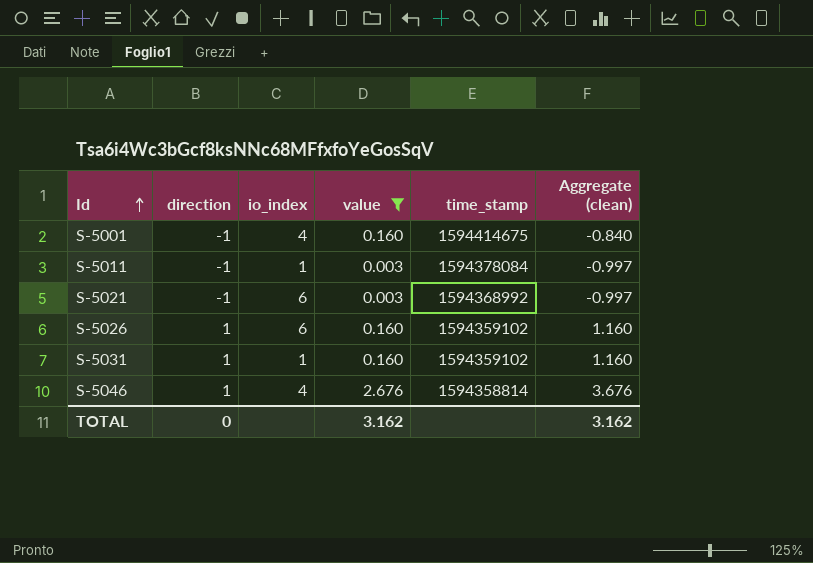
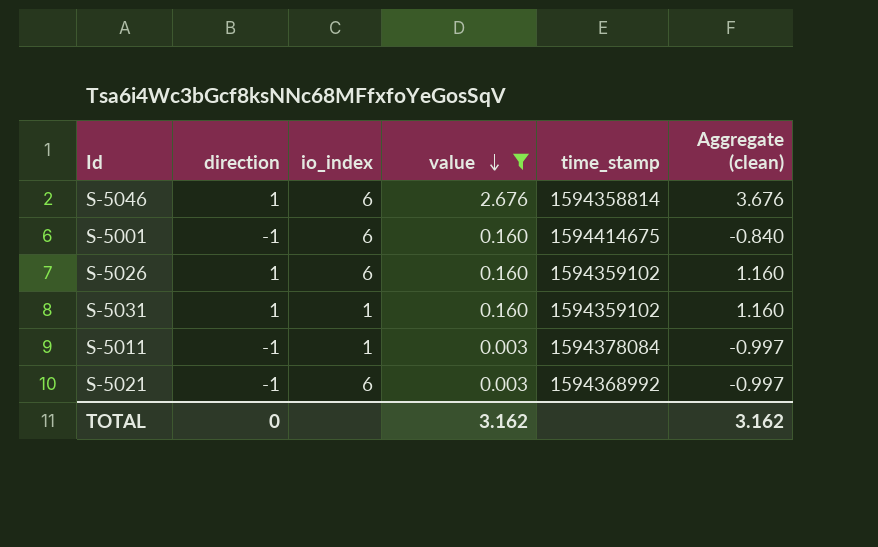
row order: Id ascending -> value descending
S-5046 | io_index: 4 -> 6
S-5001 | io_index: 4 -> 6

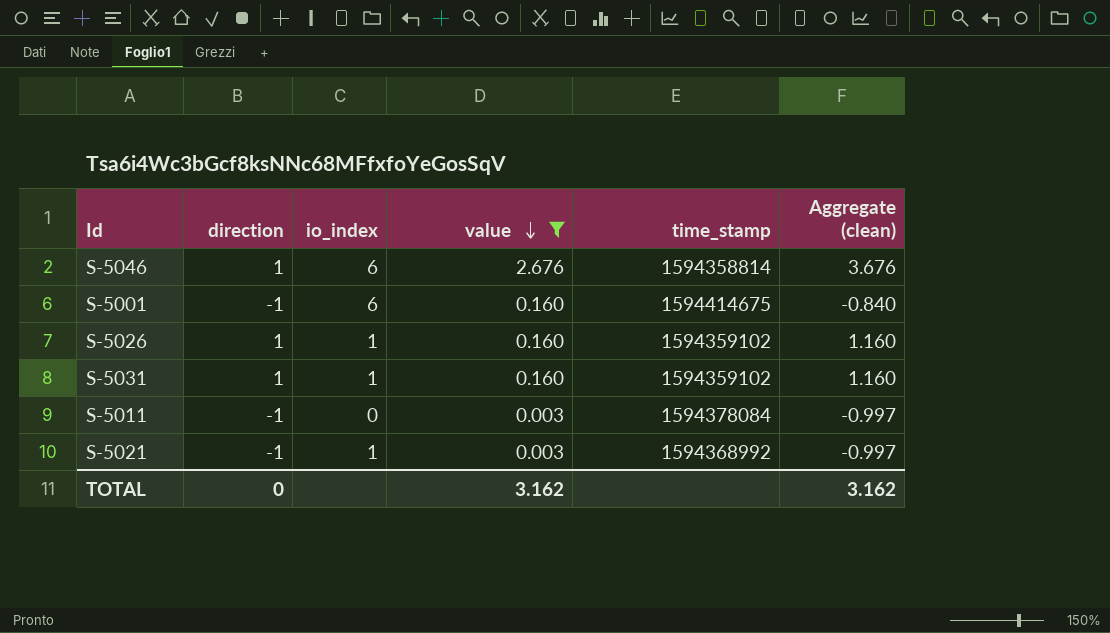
S-5026 | io_index: 6 -> 1
S-5011 | io_index: 1 -> 0
S-5021 | io_index: 6 -> 1

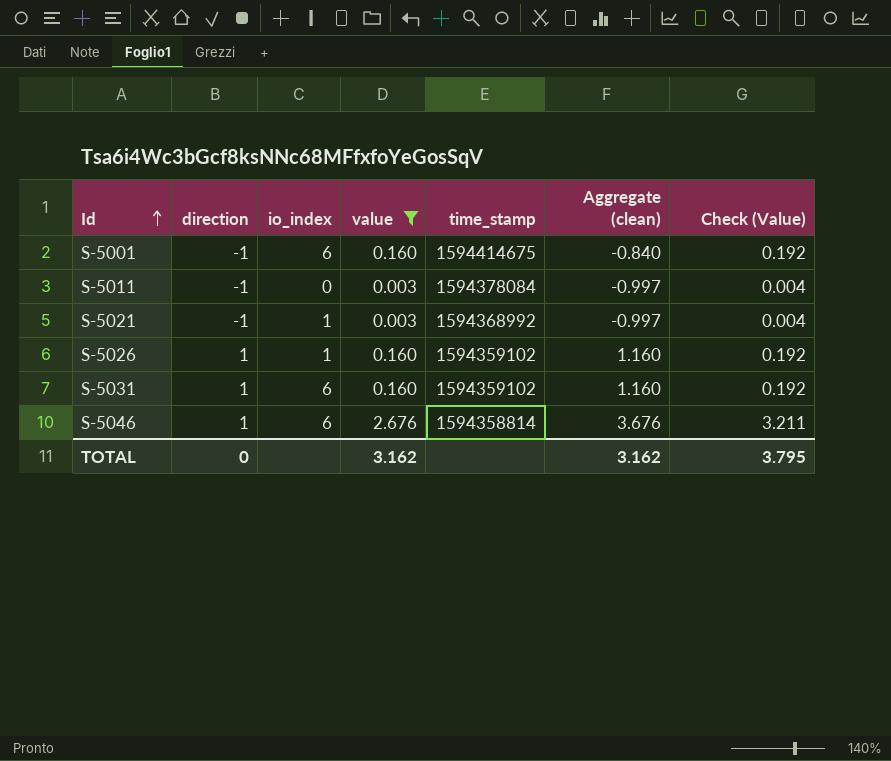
row order: value descending -> Id ascending
column Check (Value) | formula: none -> [value] * 1.2
S-5031 | io_index: 1 -> 6

